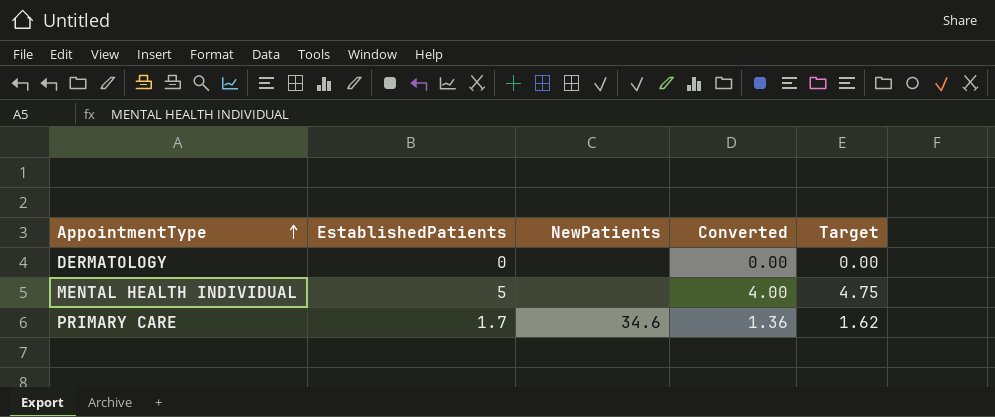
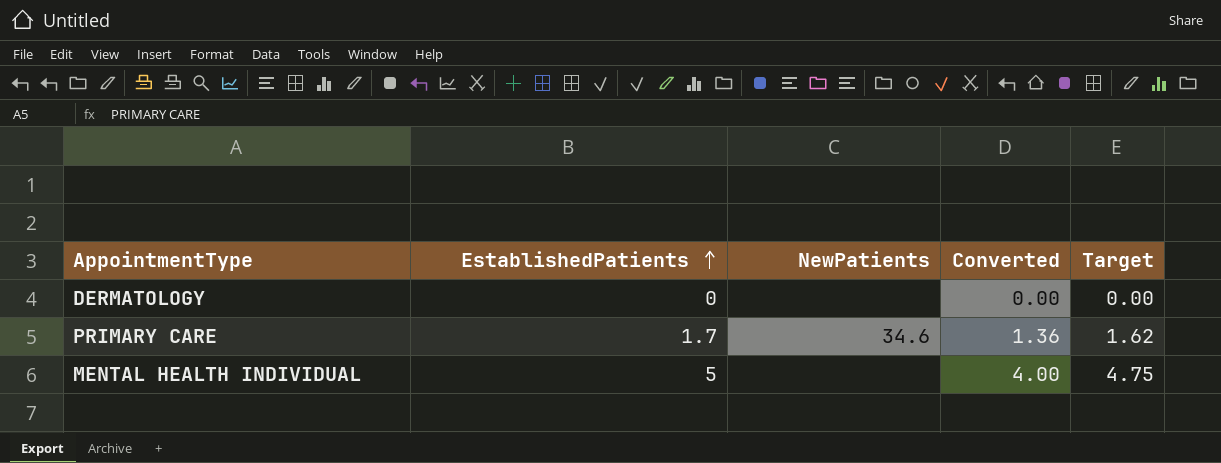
row order: AppointmentType ascending -> EstablishedPatients ascending

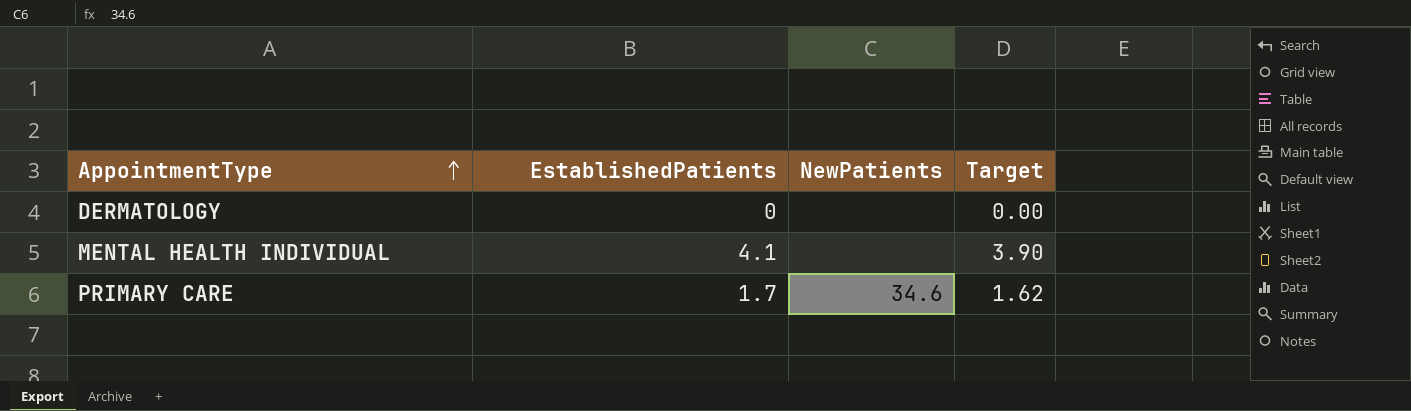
row order: EstablishedPatients ascending -> AppointmentType ascending
column Converted | formula: [EstablishedPatients] * 0.8 -> none
MENTAL HEALTH INDIVIDUAL | EstablishedPatients: 5 -> 4.1
MENTAL HEALTH INDIVIDUAL | Target: 4.75 -> 3.90

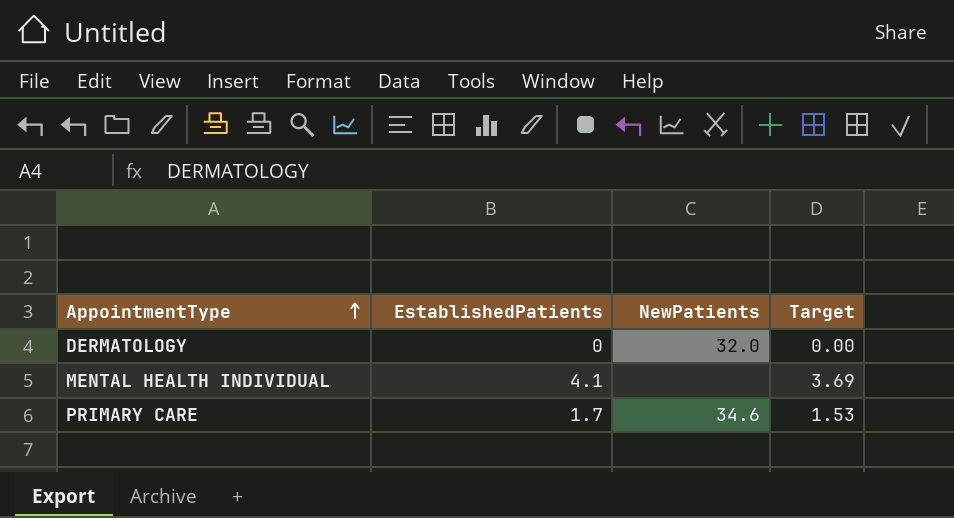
column Target | formula: [EstablishedPatients] * 0.95 -> [EstablishedPatients] * 0.9
DERMATOLOGY | NewPatients: none -> 32.0

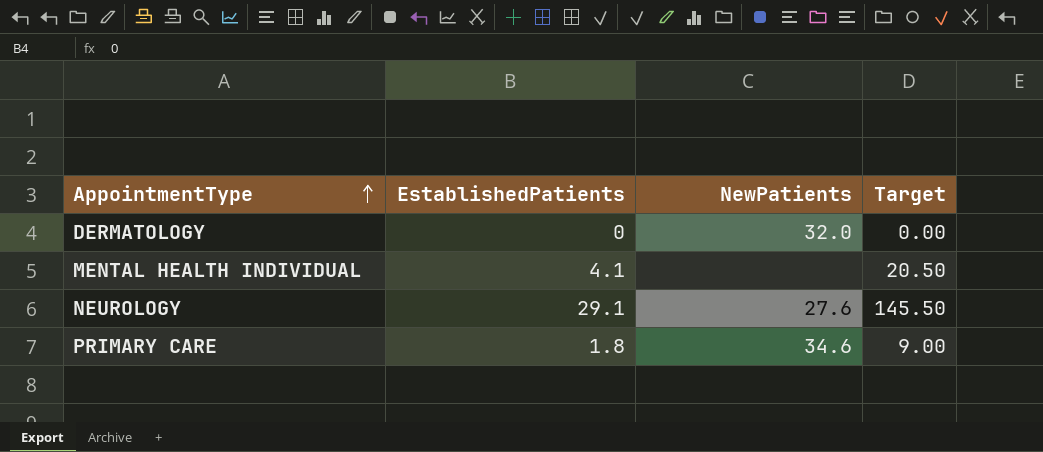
column Target | formula: [EstablishedPatients] * 0.9 -> [EstablishedPatients] * 5
row NEUROLOGY: none -> 29.1 | 27.6 | 145.50
PRIMARY CARE | EstablishedPatients: 1.7 -> 1.8

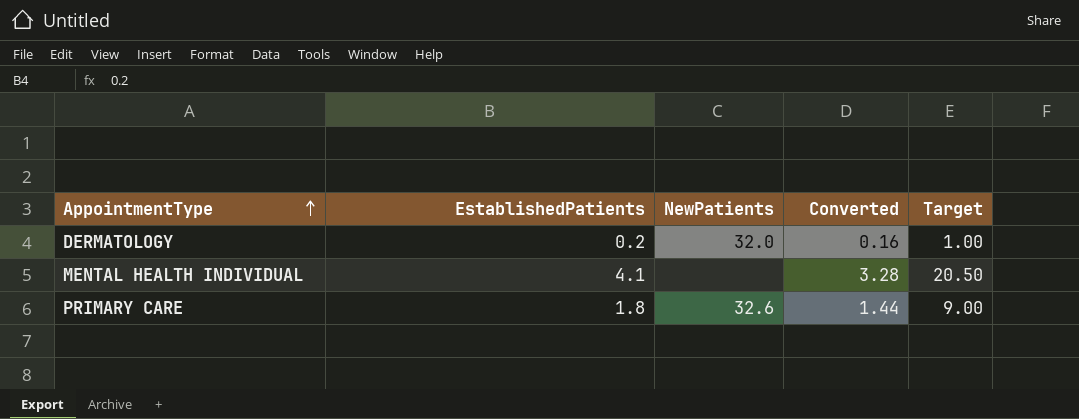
column Converted | formula: none -> [EstablishedPatients] * 0.8
row NEUROLOGY: 29.1 | 27.6 | 145.50 -> none
DERMATOLOGY | EstablishedPatients: 0 -> 0.2
DERMATOLOGY | Target: 0.00 -> 1.00
PRIMARY CARE | NewPatients: 34.6 -> 32.6

